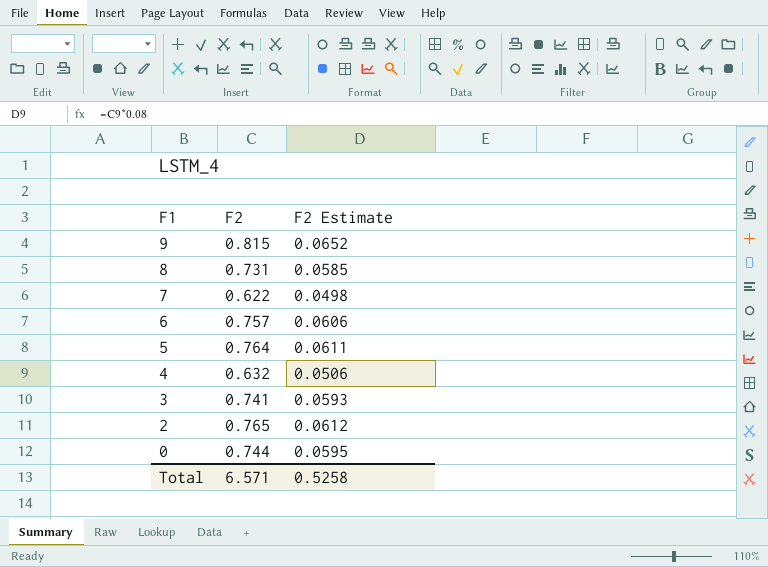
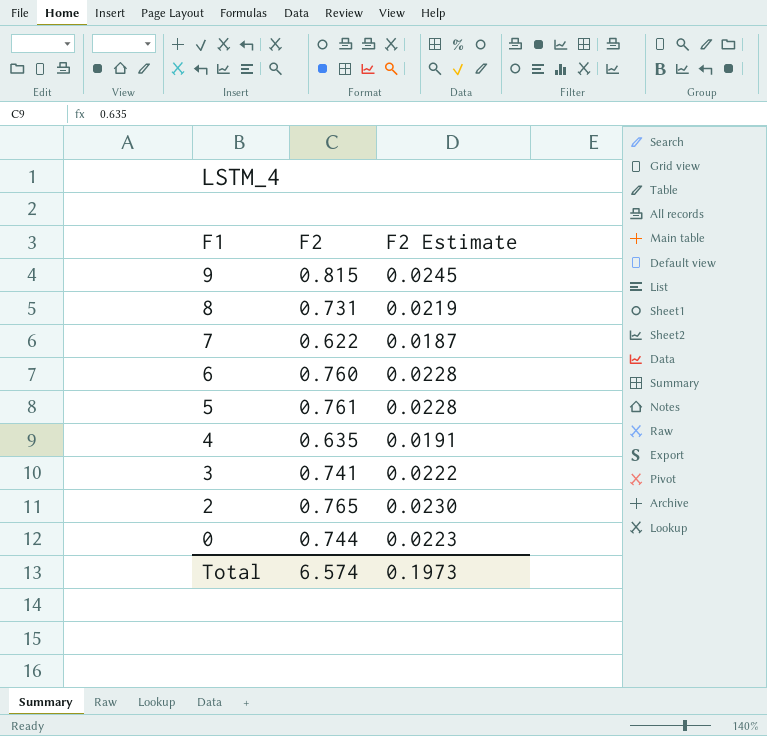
column F2 Estimate | formula: [F2] * 0.08 -> [F2] * 0.03
6 | F2: 0.757 -> 0.760
5 | F2: 0.764 -> 0.761
4 | F2: 0.632 -> 0.635
Total | F2: 6.571 -> 6.574
Total | F2 Estimate: 0.5258 -> 0.1973

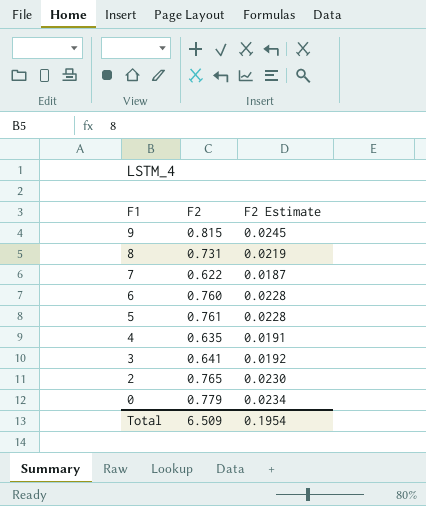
3 | F2: 0.741 -> 0.641
3 | F2 Estimate: 0.0222 -> 0.0192
0 | F2: 0.744 -> 0.779
0 | F2 Estimate: 0.0223 -> 0.0234
Total | F2: 6.574 -> 6.509
Total | F2 Estimate: 0.1973 -> 0.1954

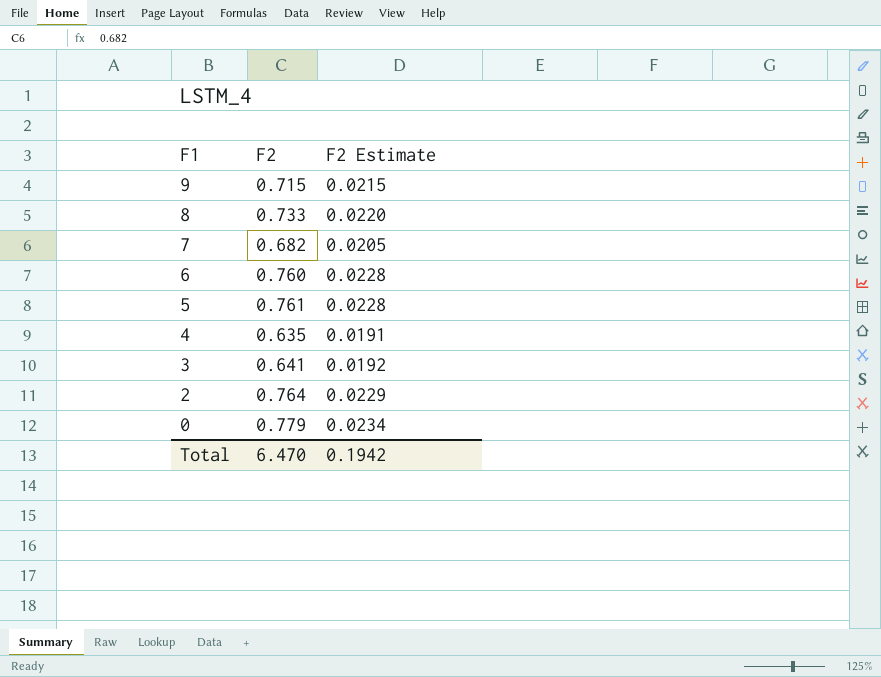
9 | F2: 0.815 -> 0.715
9 | F2 Estimate: 0.0245 -> 0.0215
8 | F2: 0.731 -> 0.733
8 | F2 Estimate: 0.0219 -> 0.0220
7 | F2: 0.622 -> 0.682
7 | F2 Estimate: 0.0187 -> 0.0205
2 | F2: 0.765 -> 0.764
2 | F2 Estimate: 0.0230 -> 0.0229
Total | F2: 6.509 -> 6.470
Total | F2 Estimate: 0.1954 -> 0.1942

